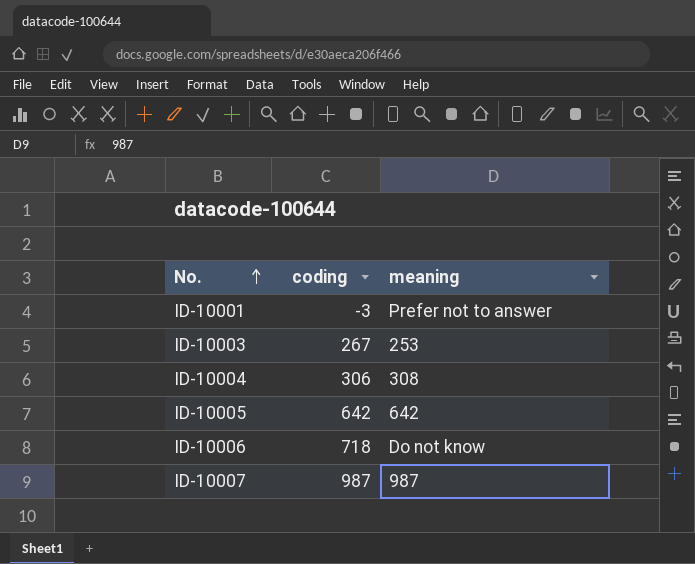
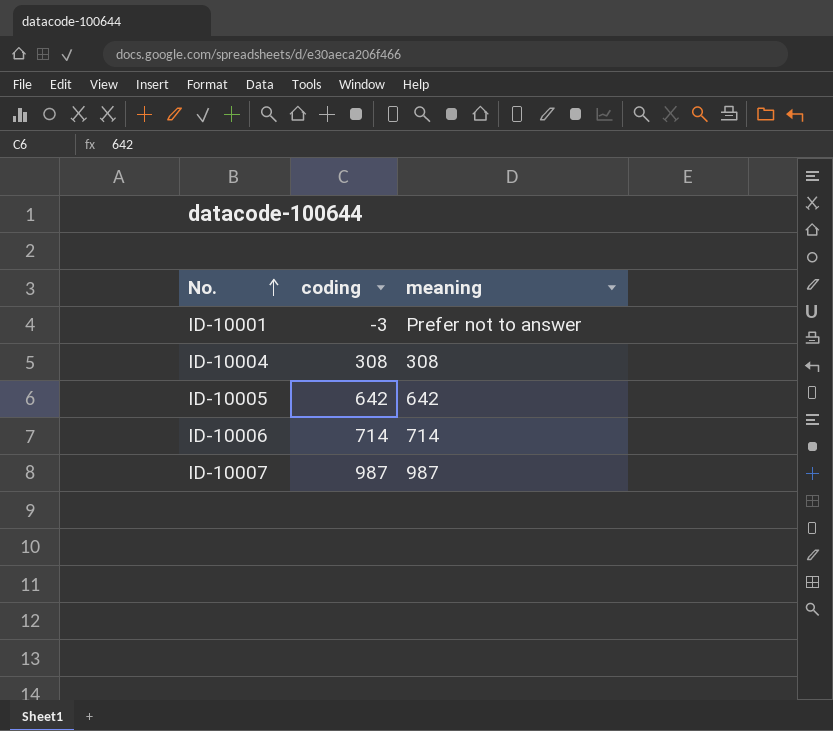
row ID-10003: 267 | 253 -> none
ID-10004 | coding: 306 -> 308
ID-10006 | coding: 718 -> 714
ID-10006 | meaning: Do not know -> 714

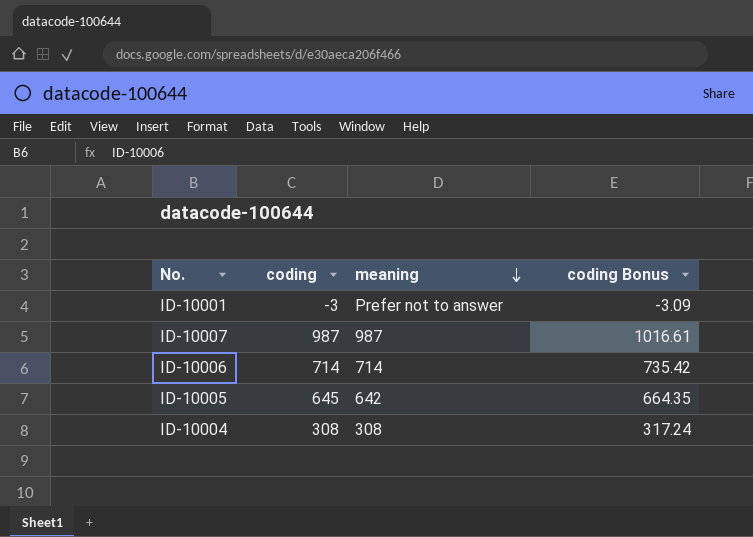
row order: No. ascending -> meaning descending
column coding Bonus | formula: none -> [coding] * 1.03
ID-10005 | coding: 642 -> 645

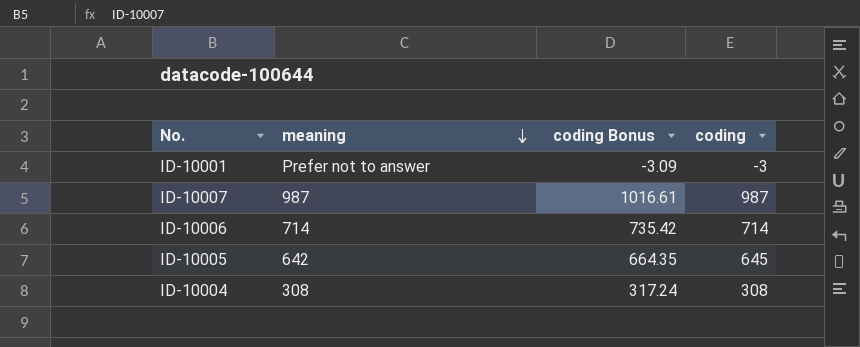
column coding | position: 2 -> 4

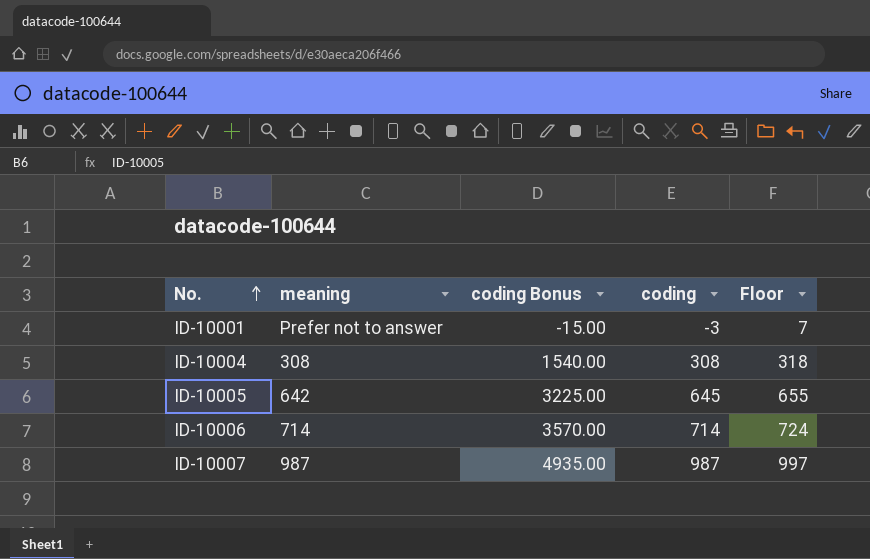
row order: meaning descending -> No. ascending
column coding Bonus | formula: [coding] * 1.03 -> [coding] * 5
column Floor | formula: none -> [coding] + 10

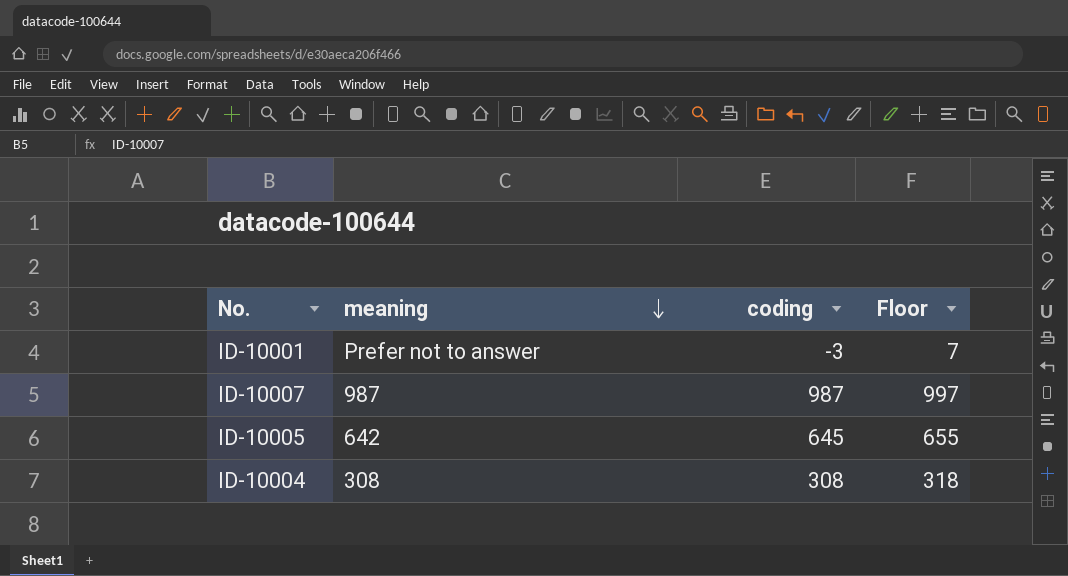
row order: No. ascending -> meaning descending
column coding Bonus | formula: [coding] * 5 -> none
row ID-10006: 714 | 3570.00 | 714 | 724 -> none

